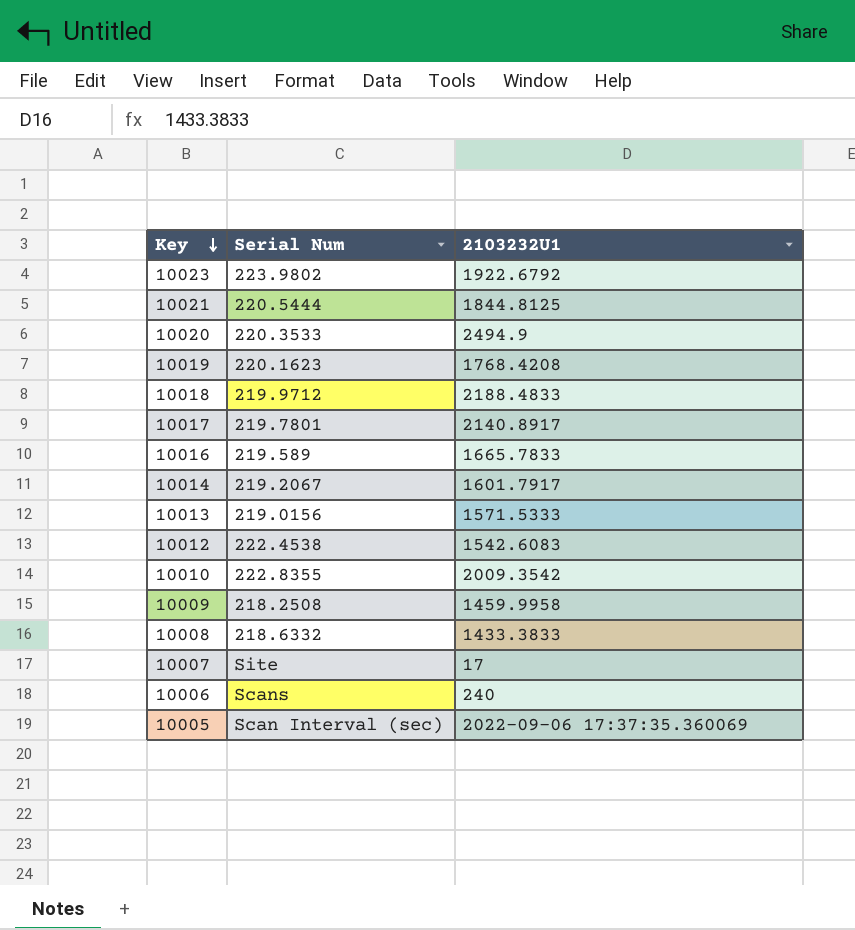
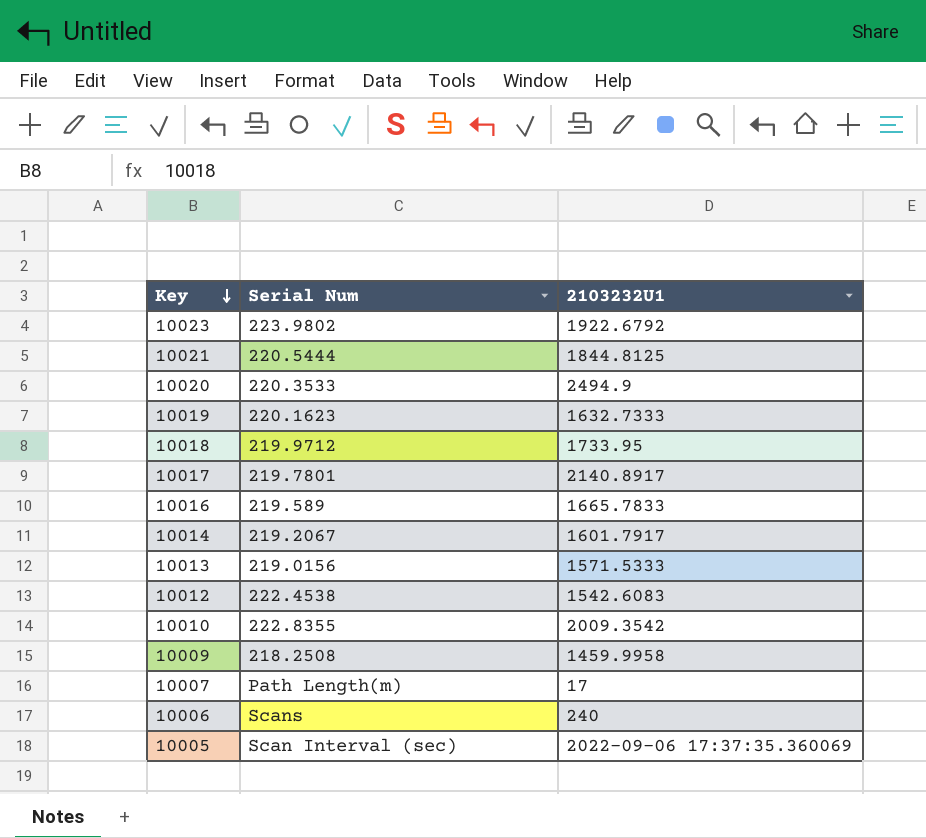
row 10008: 218.6332 | 1433.3833 -> none
10019 | 2103232U1: 1768.4208 -> 1632.7333
10018 | 2103232U1: 2188.4833 -> 1733.95
10007 | Serial Num: Site -> Path Length(m)

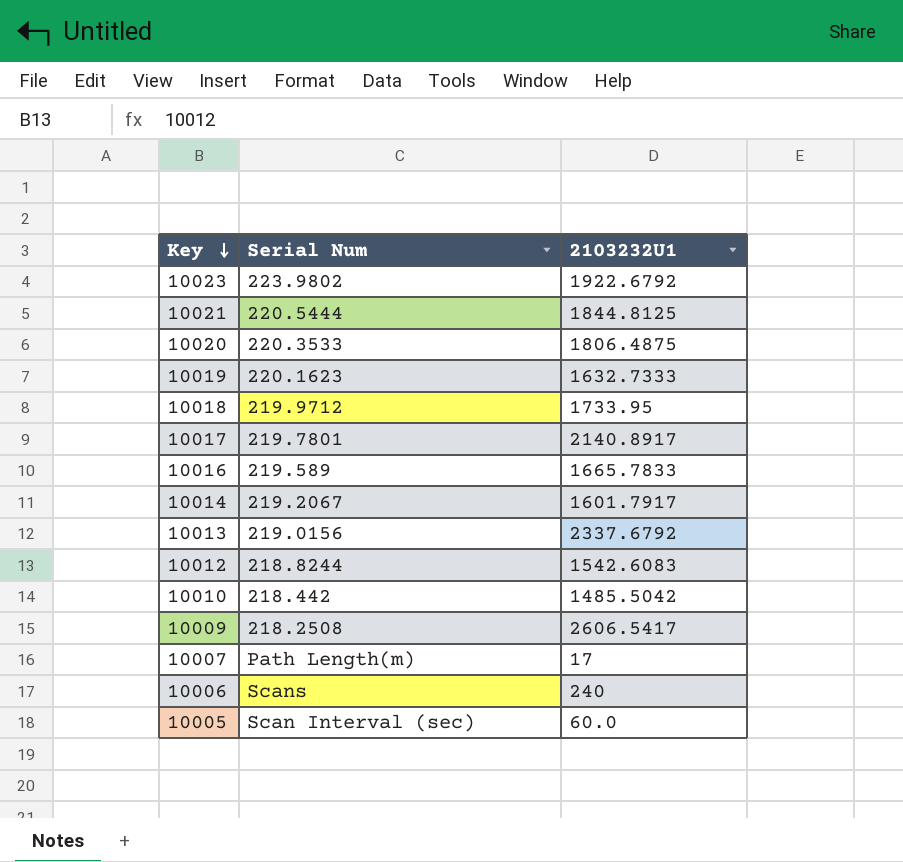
10020 | 2103232U1: 2494.9 -> 1806.4875
10013 | 2103232U1: 1571.5333 -> 2337.6792
10012 | Serial Num: 222.4538 -> 218.8244
10010 | Serial Num: 222.8355 -> 218.442
10010 | 2103232U1: 2009.3542 -> 1485.5042
10009 | 2103232U1: 1459.9958 -> 2606.5417
10005 | 2103232U1: 2022-09-06 17:37:35.360069 -> 60.0

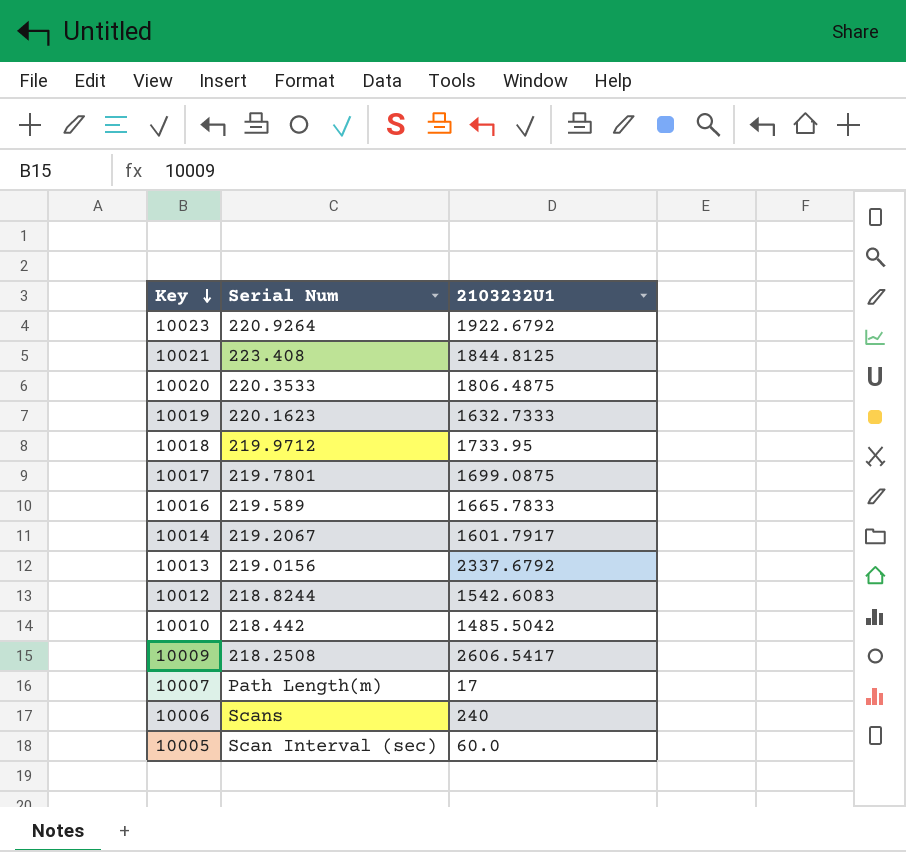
10023 | Serial Num: 223.9802 -> 220.9264
10021 | Serial Num: 220.5444 -> 223.408
10017 | 2103232U1: 2140.8917 -> 1699.0875

